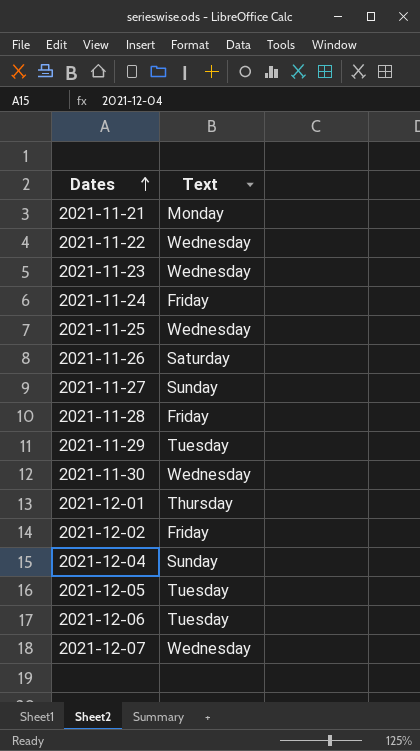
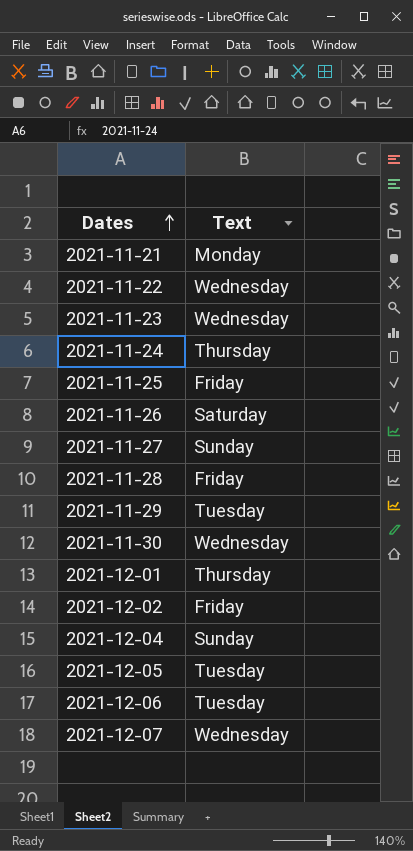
2021-11-24 | Text: Friday -> Thursday
2021-11-25 | Text: Wednesday -> Friday

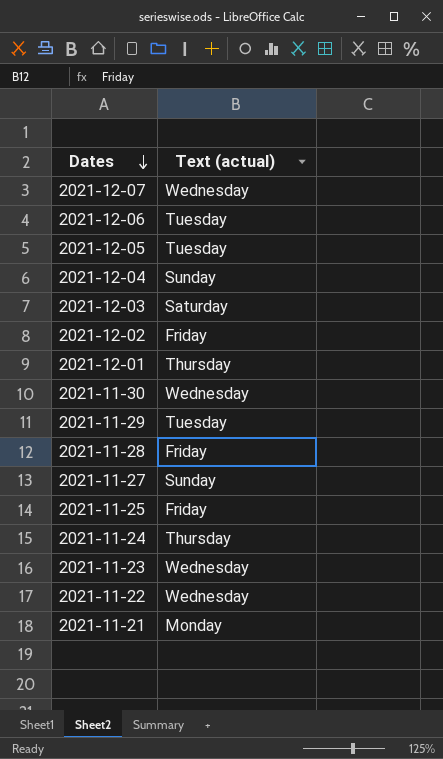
row order: Dates ascending -> Dates descending
column name: Text -> Text (actual)
row 2021-11-26: Saturday -> none
row 2021-12-03: none -> Saturday

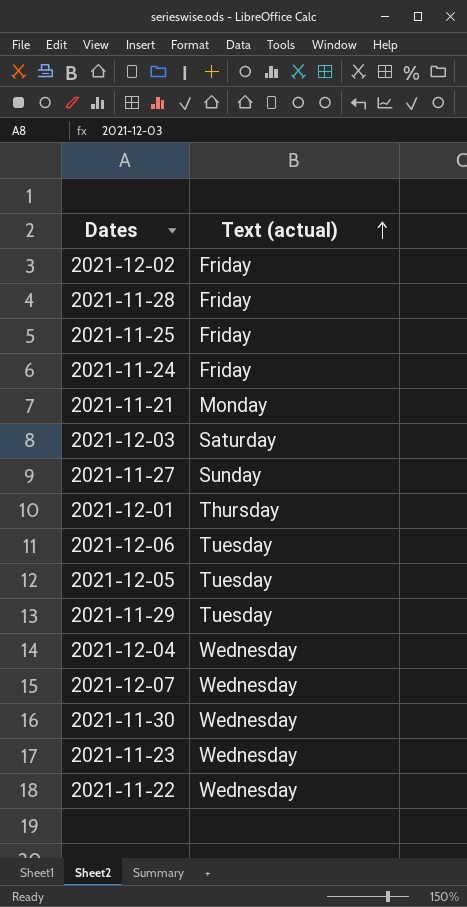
row order: Dates descending -> Text (actual) ascending
2021-11-24 | Text (actual): Thursday -> Friday
2021-12-04 | Text (actual): Sunday -> Wednesday

